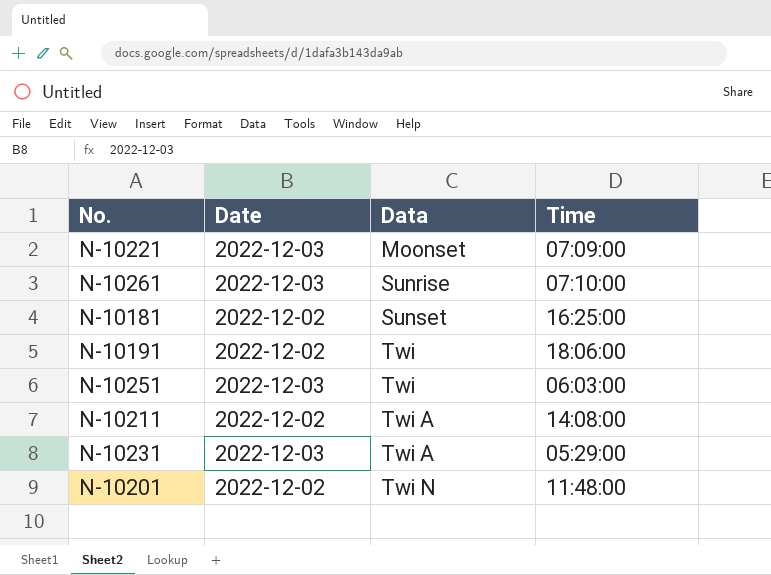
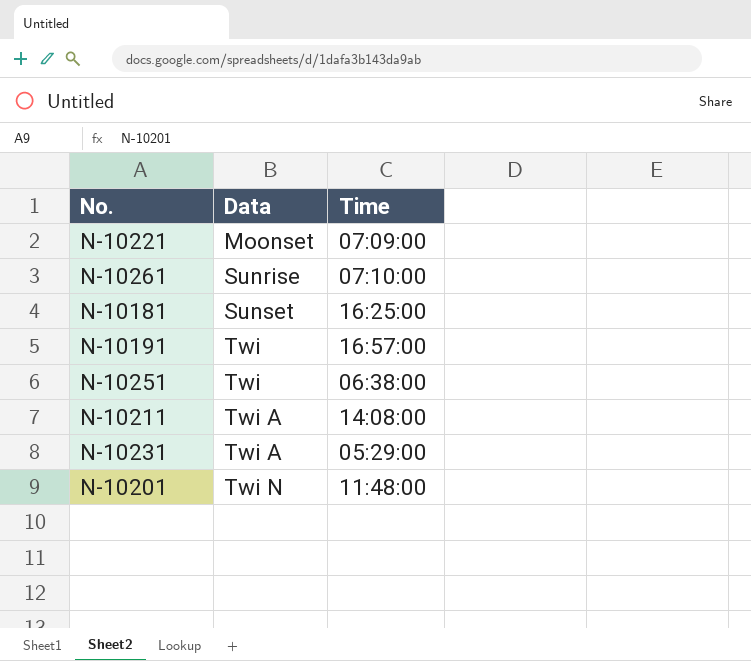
column Date | position: 2 -> none
N-10191 | Time: 18:06:00 -> 16:57:00
N-10251 | Time: 06:03:00 -> 06:38:00

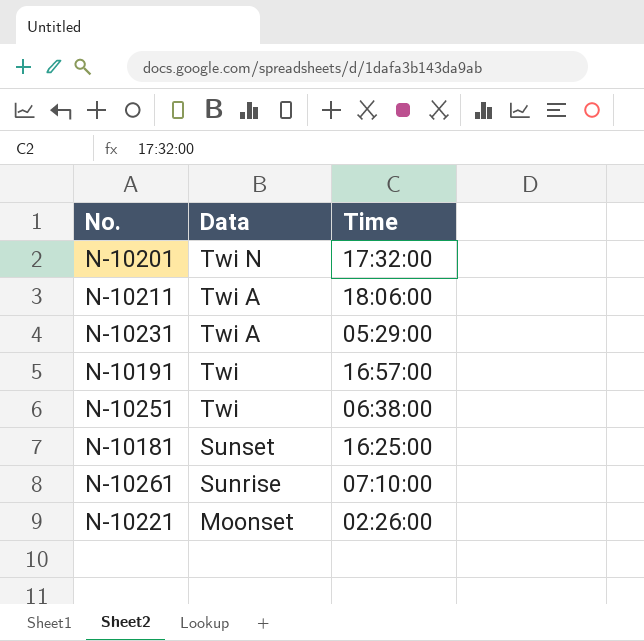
row order: Data ascending -> Data descending
N-10201 | Time: 11:48:00 -> 17:32:00
N-10211 | Time: 14:08:00 -> 18:06:00
N-10221 | Time: 07:09:00 -> 02:26:00

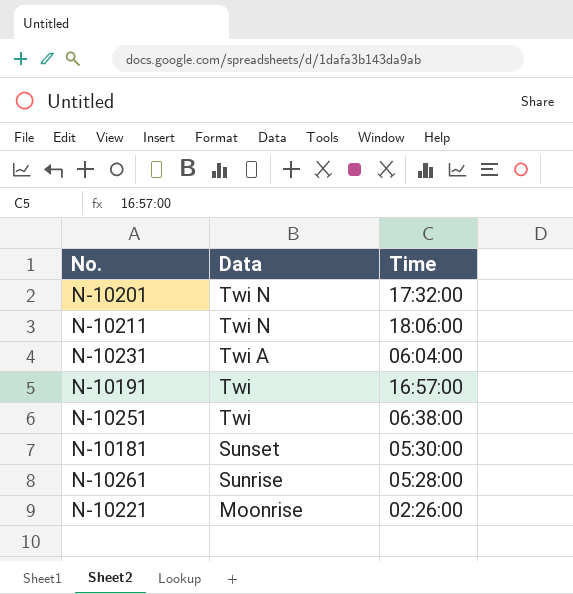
N-10211 | Data: Twi A -> Twi N
N-10231 | Time: 05:29:00 -> 06:04:00
N-10181 | Time: 16:25:00 -> 05:30:00
N-10261 | Time: 07:10:00 -> 05:28:00
N-10221 | Data: Moonset -> Moonrise

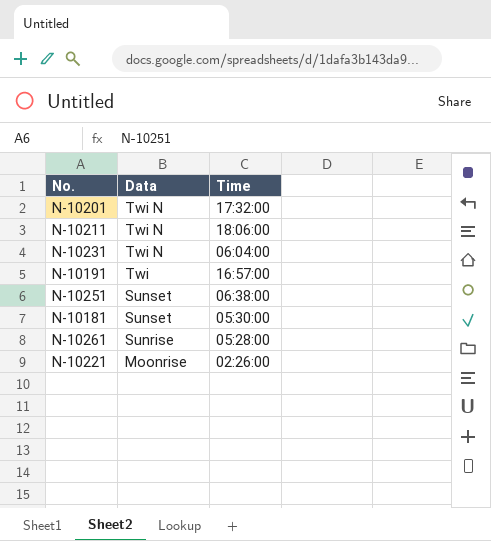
N-10231 | Data: Twi A -> Twi N
N-10251 | Data: Twi -> Sunset

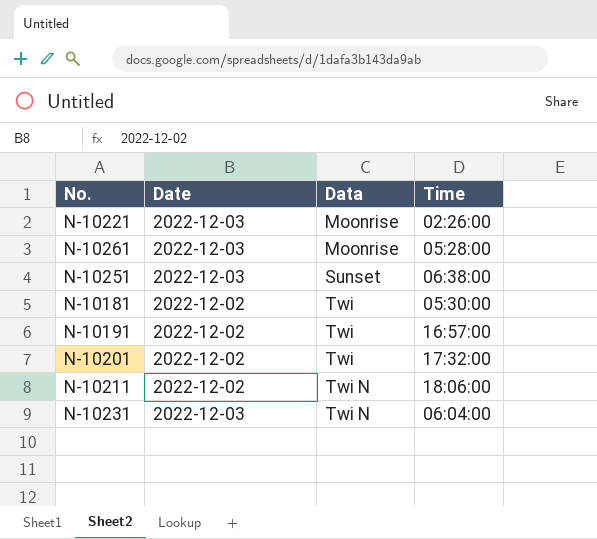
row order: Data descending -> Data ascending
column Date | position: none -> 2
N-10261 | Data: Sunrise -> Moonrise
N-10181 | Data: Sunset -> Twi
N-10201 | Data: Twi N -> Twi

